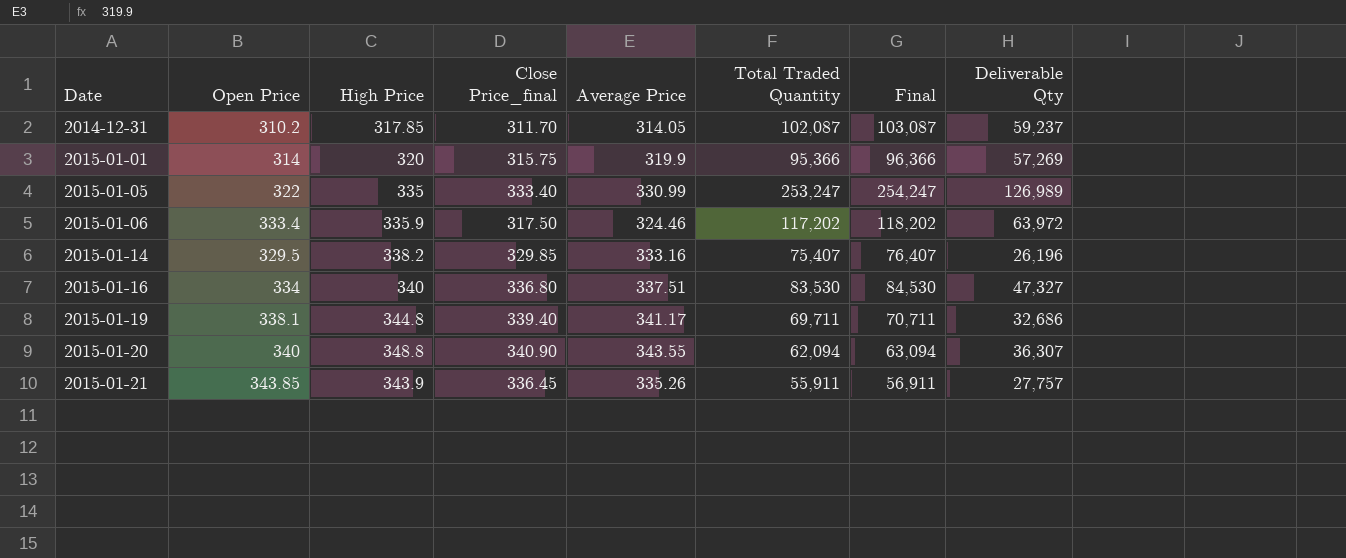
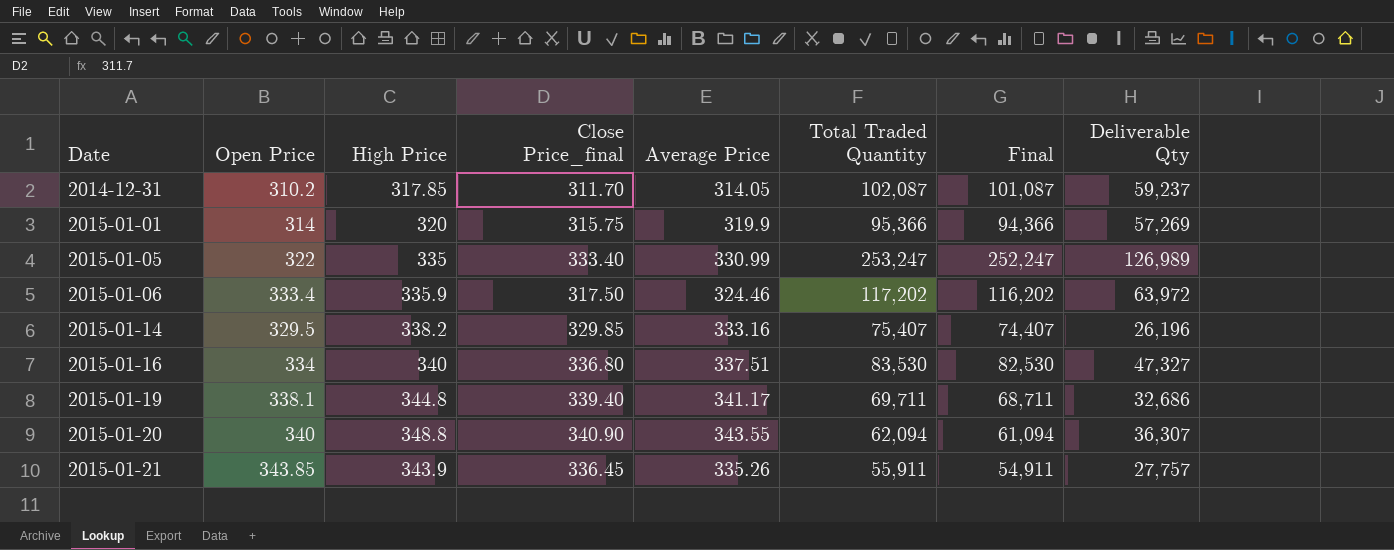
column Final | formula: [Total Traded Quantity] + 1000 -> [Total Traded Quantity] - 1000

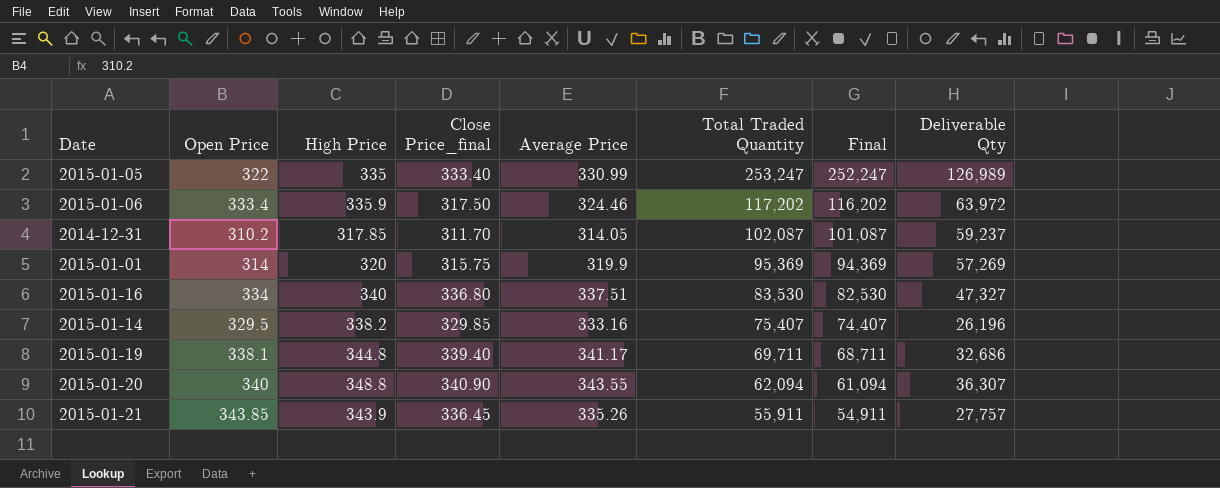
row order: Date ascending -> Total Traded Quantity descending
2015-01-01 | Total Traded Quantity: 95,366 -> 95,369
2015-01-01 | Final: 94,366 -> 94,369

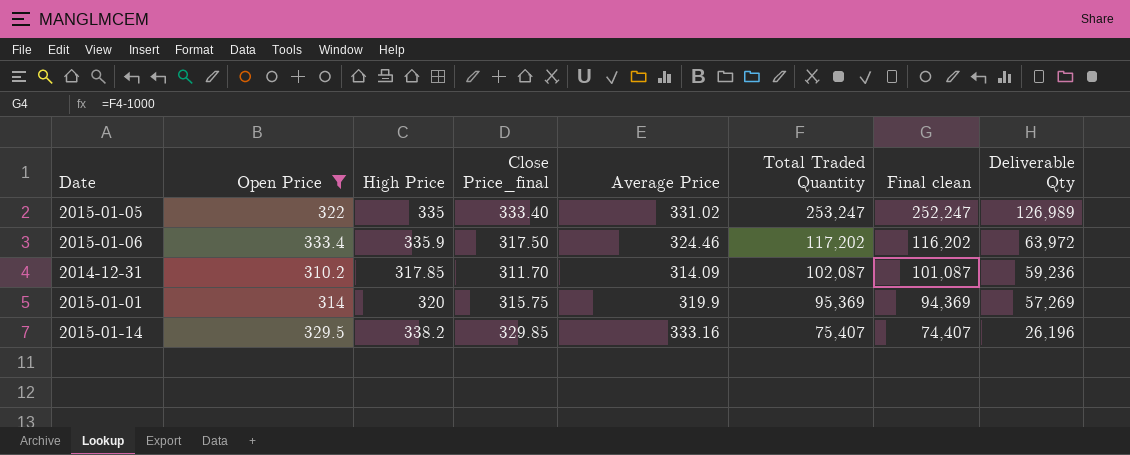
filter: none -> Open Price <= 333.4
column name: Final -> Final clean
2015-01-05 | Average Price: 330.99 -> 331.02
2014-12-31 | Average Price: 314.05 -> 314.09
2014-12-31 | Deliverable Qty: 59,237 -> 59,236

